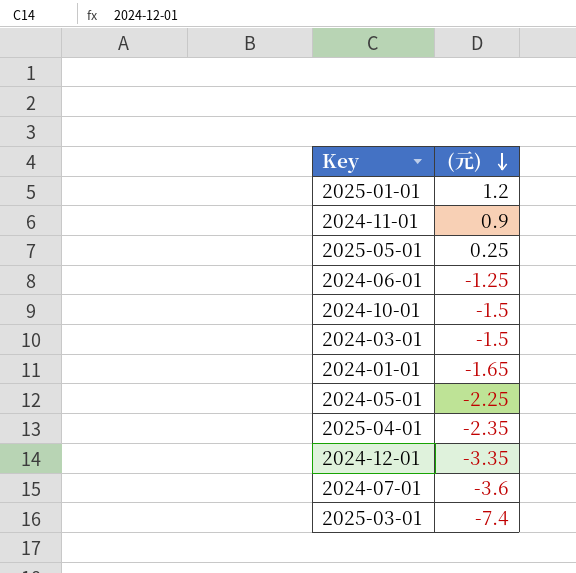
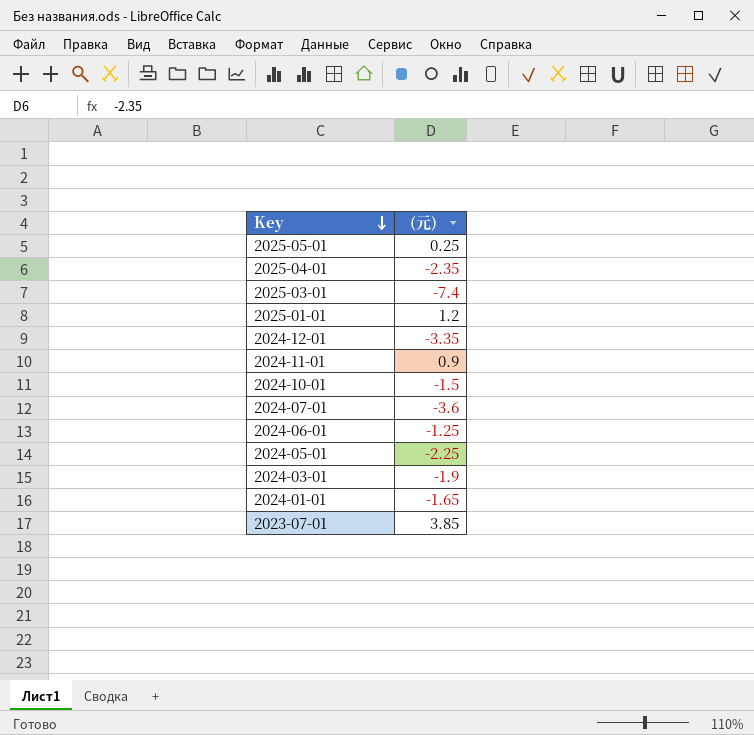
row order: (元) descending -> Key descending
2024-03-01 | (元): -1.5 -> -1.9
row 2023-07-01: none -> 3.85

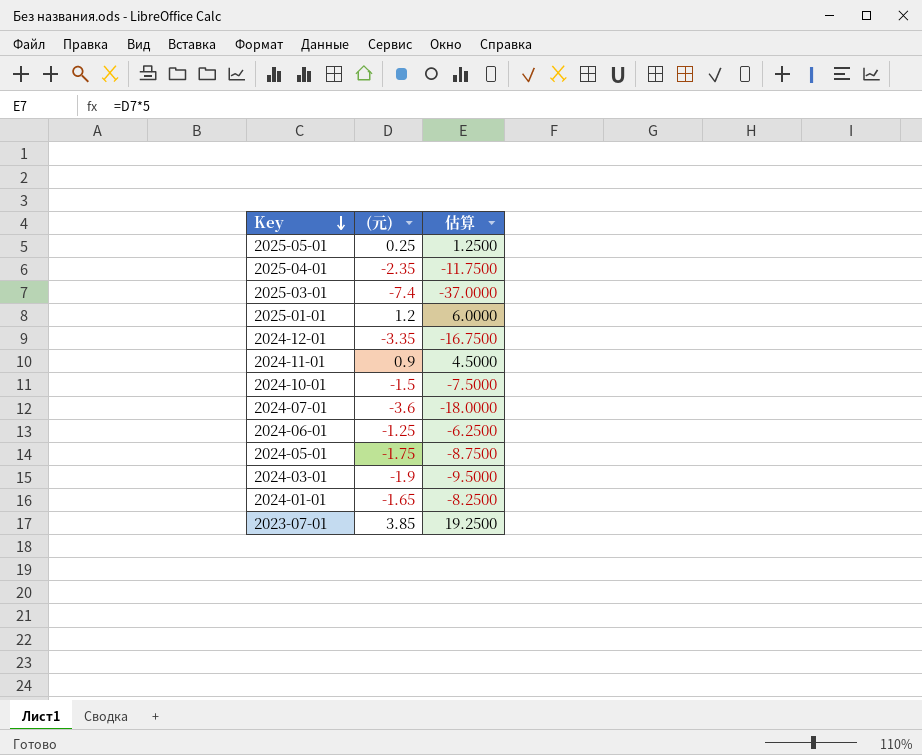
column 估算 | formula: none -> [(元)] * 5
2024-05-01 | (元): -2.25 -> -1.75

